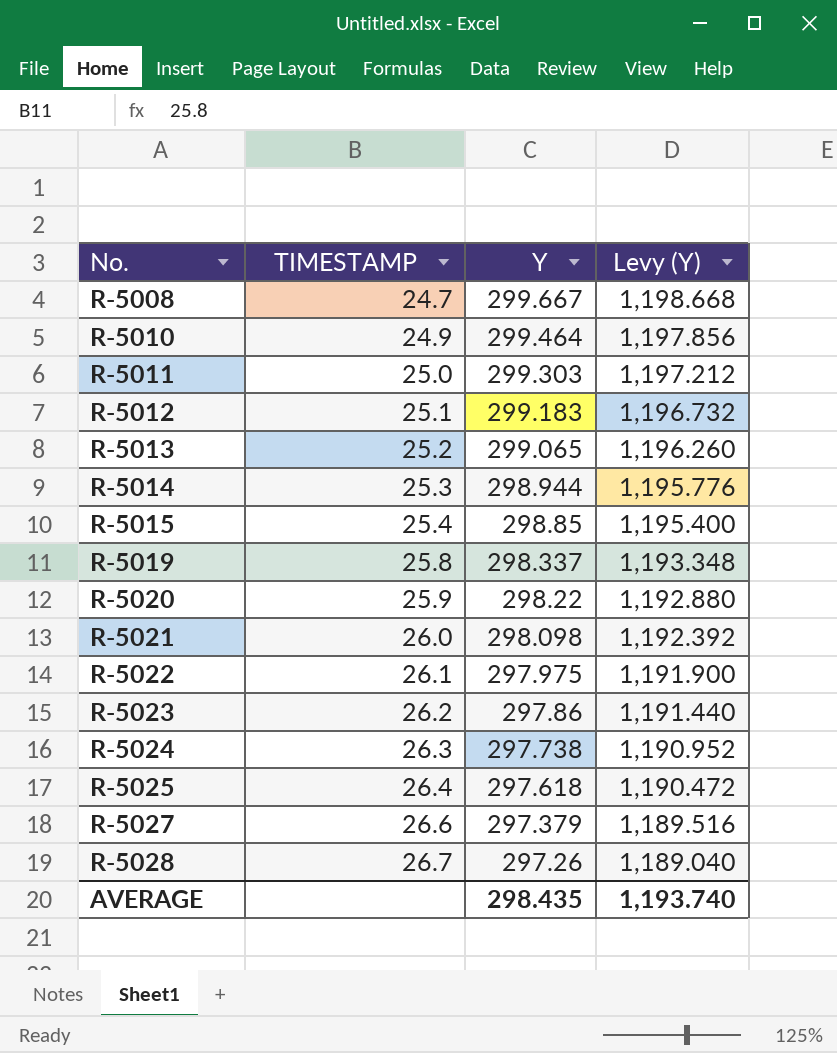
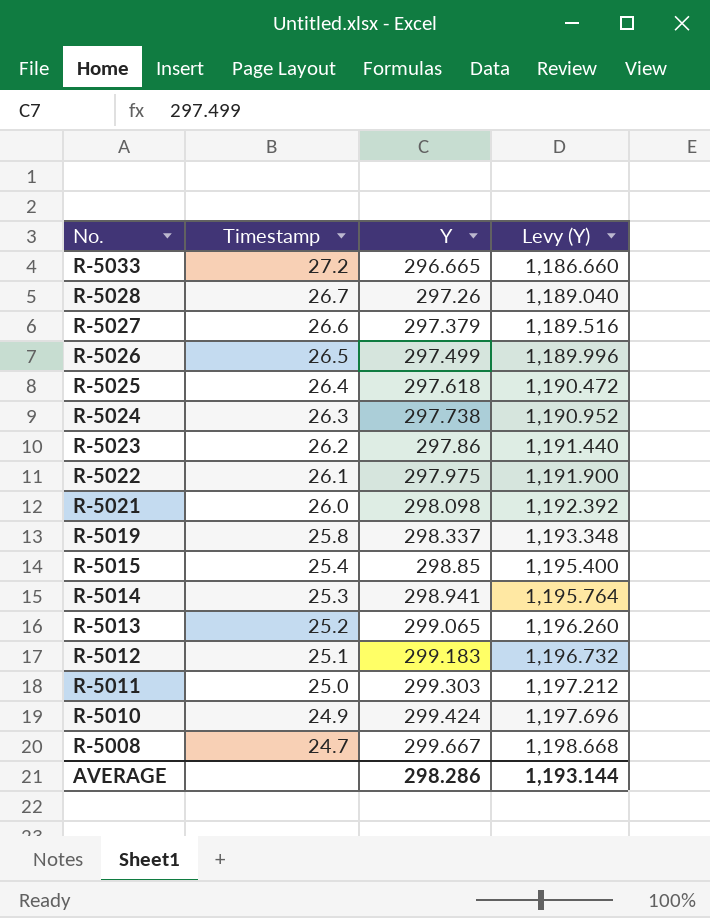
row order: No. ascending -> No. descending
column name: TIMESTAMP -> Timestamp
row R-5020: 25.9 | 298.22 | 1,192.880 -> none
row R-5033: none -> 27.2 | 296.665 | 1,186.660
row R-5026: none -> 26.5 | 297.499 | 1,189.996
R-5014 | Y: 298.944 -> 298.941
R-5014 | Levy (Y): 1,195.776 -> 1,195.764
R-5010 | Y: 299.464 -> 299.424
R-5010 | Levy (Y): 1,197.856 -> 1,197.696
AVERAGE | Y: 298.435 -> 298.286
AVERAGE | Levy (Y): 1,193.740 -> 1,193.144

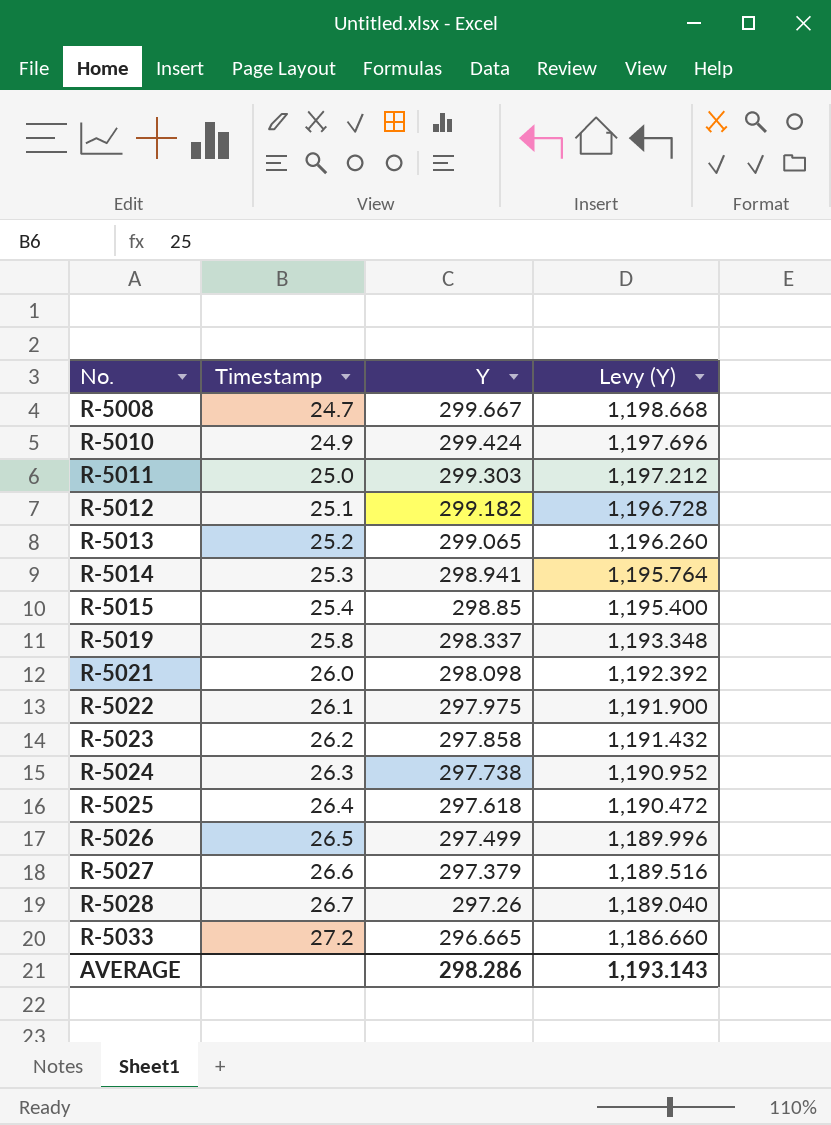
row order: No. descending -> No. ascending
R-5012 | Y: 299.183 -> 299.182
R-5012 | Levy (Y): 1,196.732 -> 1,196.728
R-5023 | Y: 297.86 -> 297.858
R-5023 | Levy (Y): 1,191.440 -> 1,191.432
AVERAGE | Levy (Y): 1,193.144 -> 1,193.143

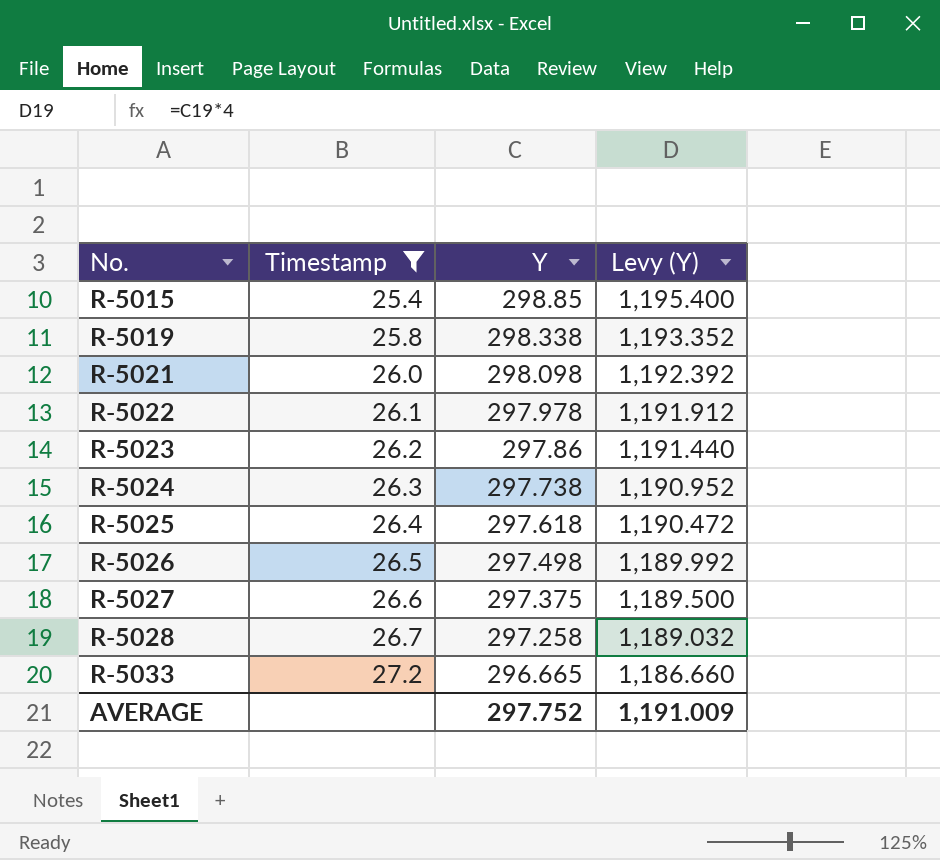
filter: none -> Timestamp >= 25.4
R-5019 | Y: 298.337 -> 298.338
R-5019 | Levy (Y): 1,193.348 -> 1,193.352
R-5022 | Y: 297.975 -> 297.978
R-5022 | Levy (Y): 1,191.900 -> 1,191.912
R-5023 | Y: 297.858 -> 297.86
R-5023 | Levy (Y): 1,191.432 -> 1,191.440
R-5026 | Y: 297.499 -> 297.498
R-5026 | Levy (Y): 1,189.996 -> 1,189.992
R-5027 | Y: 297.379 -> 297.375
R-5027 | Levy (Y): 1,189.516 -> 1,189.500
R-5028 | Y: 297.26 -> 297.258
R-5028 | Levy (Y): 1,189.040 -> 1,189.032
AVERAGE | Y: 298.286 -> 297.752
AVERAGE | Levy (Y): 1,193.143 -> 1,191.009

